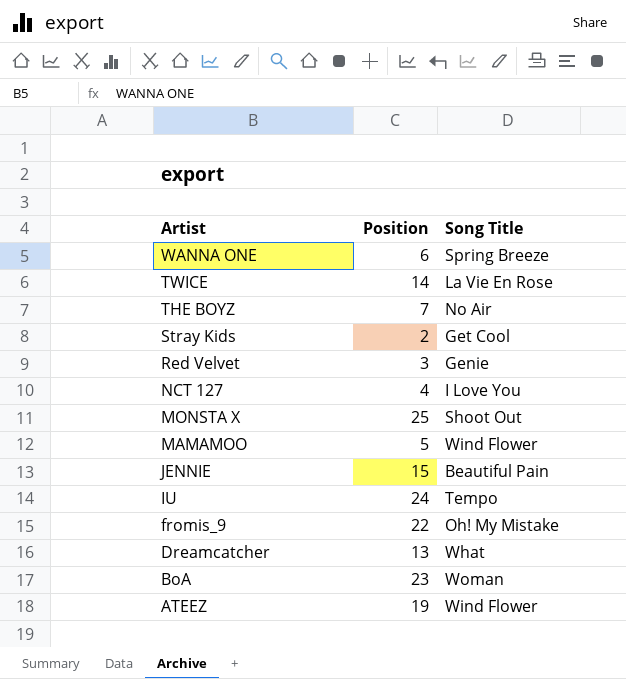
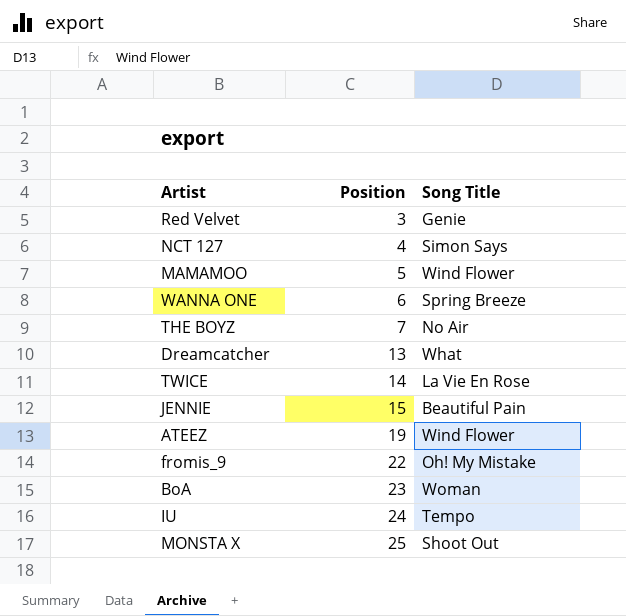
row order: Artist descending -> Position ascending
row Stray Kids: 2 | Get Cool -> none
NCT 127 | Song Title: I Love You -> Simon Says

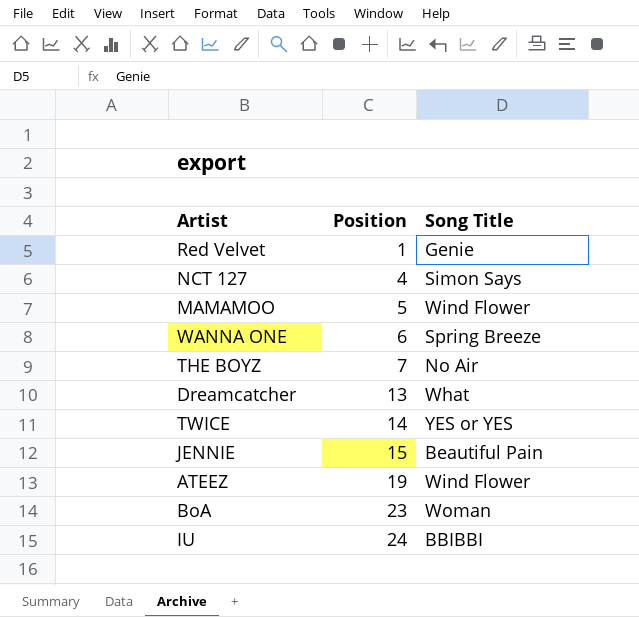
row fromis_9: 22 | Oh! My Mistake -> none
row MONSTA X: 25 | Shoot Out -> none
Red Velvet | Position: 3 -> 1
TWICE | Song Title: La Vie En Rose -> YES or YES
IU | Song Title: Tempo -> BBIBBI

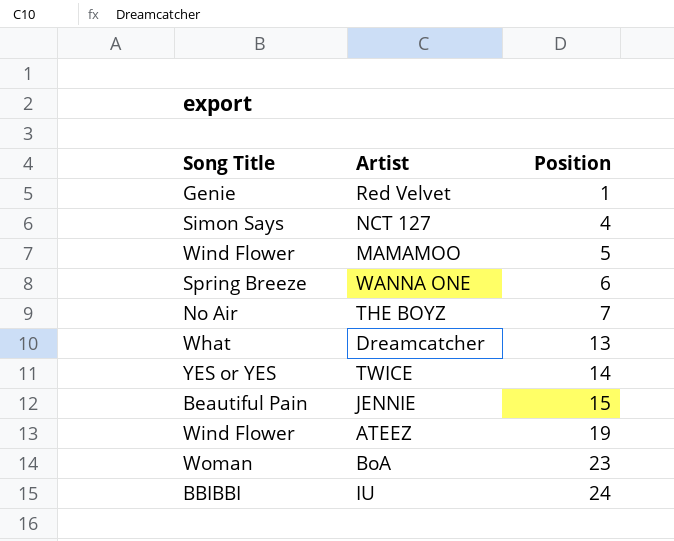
column Song Title | position: 3 -> 1

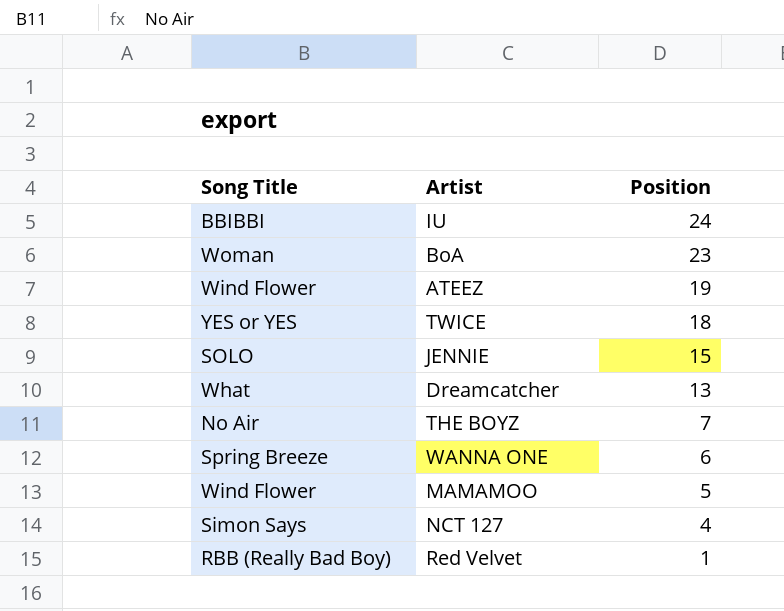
row order: Position ascending -> Position descending
TWICE | Position: 14 -> 18
JENNIE | Song Title: Beautiful Pain -> SOLO
Red Velvet | Song Title: Genie -> RBB (Really Bad Boy)

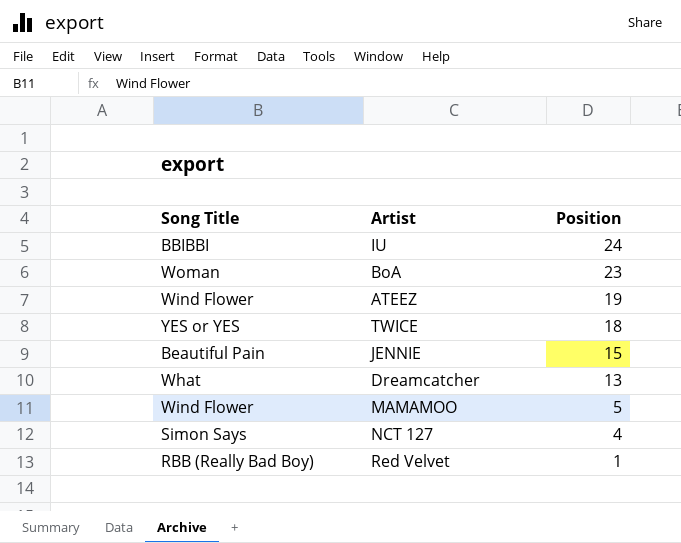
row THE BOYZ: No Air | 7 -> none
row WANNA ONE: Spring Breeze | 6 -> none
JENNIE | Song Title: SOLO -> Beautiful Pain

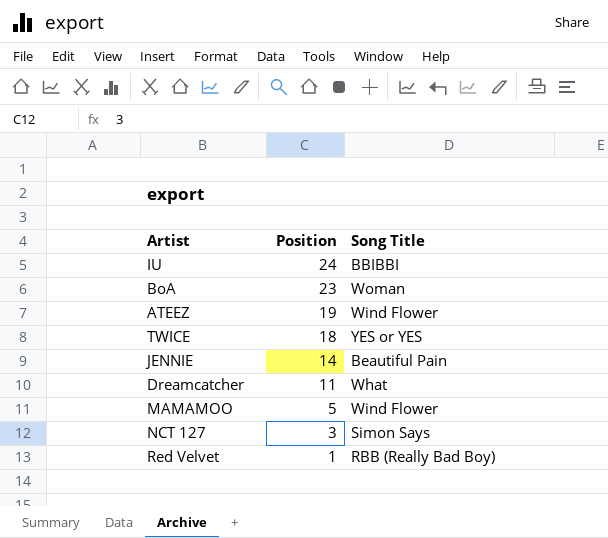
column Song Title | position: 1 -> 3
JENNIE | Position: 15 -> 14
Dreamcatcher | Position: 13 -> 11
NCT 127 | Position: 4 -> 3

